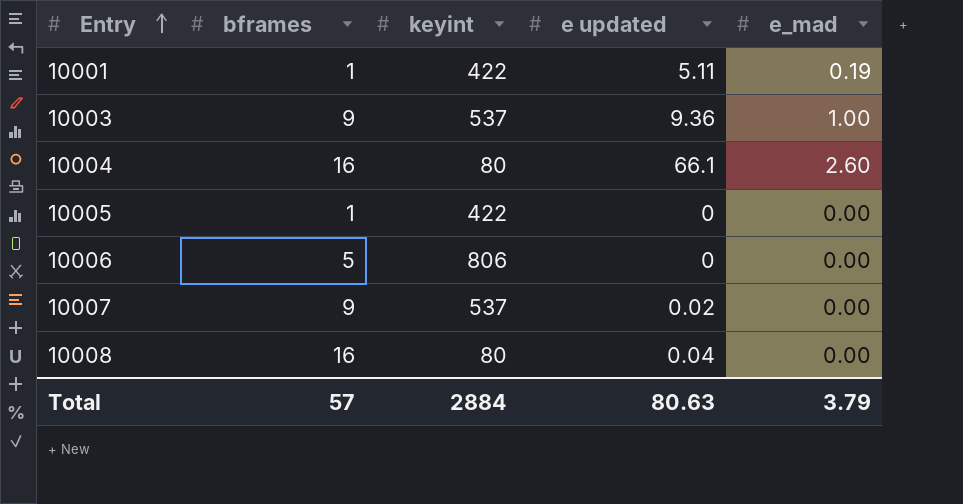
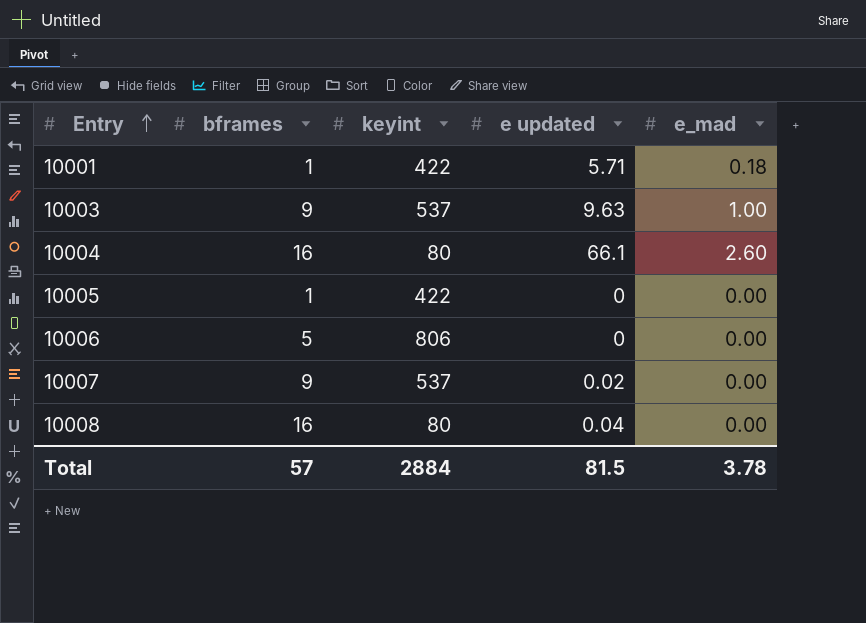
10001 | e updated: 5.11 -> 5.71
10001 | e_mad: 0.19 -> 0.18
10003 | e updated: 9.36 -> 9.63
Total | e updated: 80.63 -> 81.5
Total | e_mad: 3.79 -> 3.78

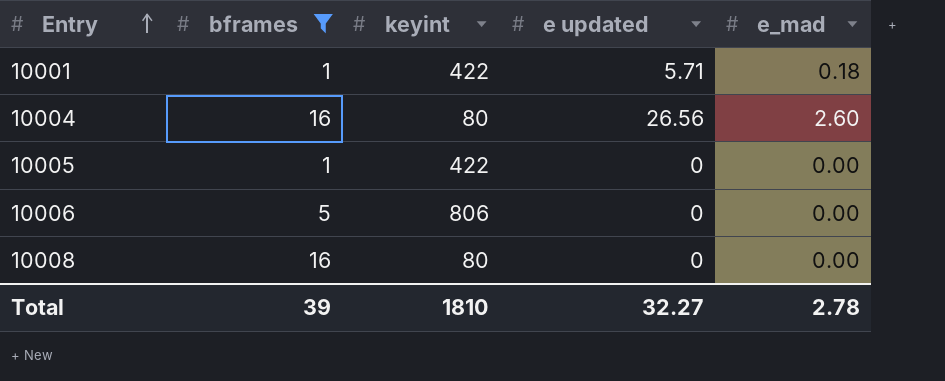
filter: none -> bframes != 9
10004 | e updated: 66.1 -> 26.56
10008 | e updated: 0.04 -> 0
Total | bframes: 57 -> 39
Total | keyint: 2884 -> 1810
Total | e updated: 81.5 -> 32.27
Total | e_mad: 3.78 -> 2.78

